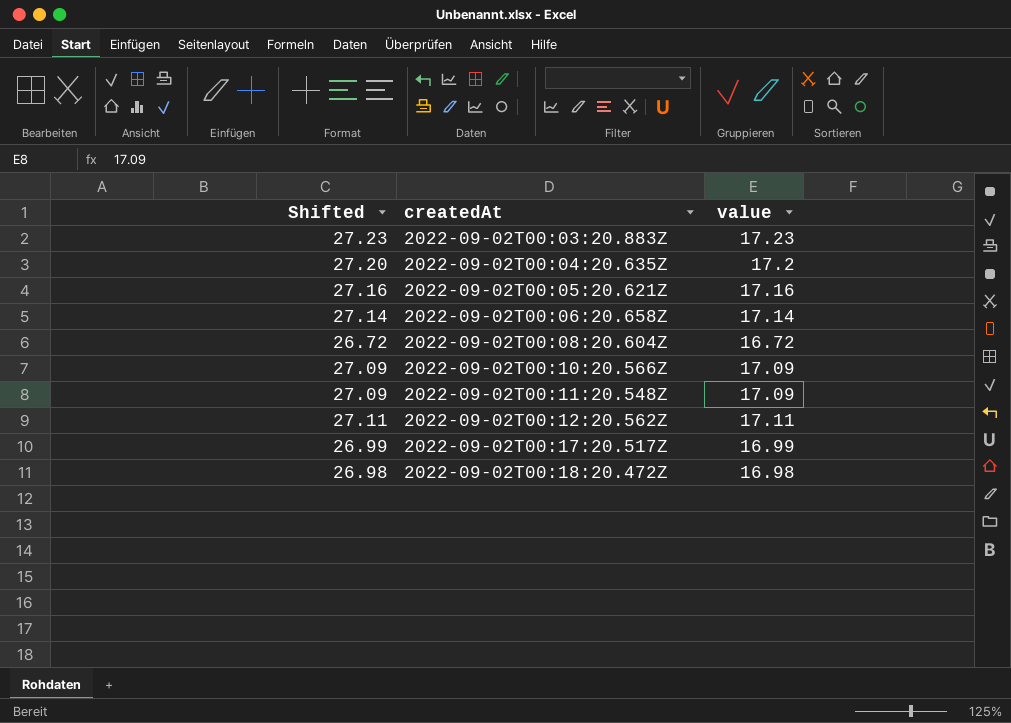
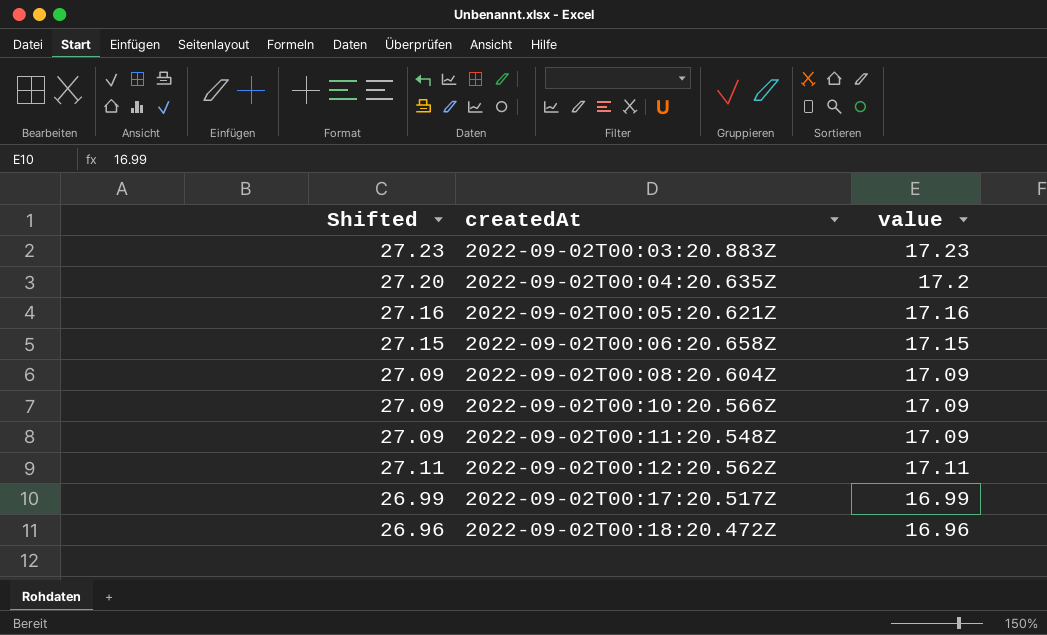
2022-09-02T00:06:20.658Z | Shifted: 27.14 -> 27.15
2022-09-02T00:06:20.658Z | value: 17.14 -> 17.15
2022-09-02T00:08:20.604Z | Shifted: 26.72 -> 27.09
2022-09-02T00:08:20.604Z | value: 16.72 -> 17.09
2022-09-02T00:18:20.472Z | Shifted: 26.98 -> 26.96
2022-09-02T00:18:20.472Z | value: 16.98 -> 16.96

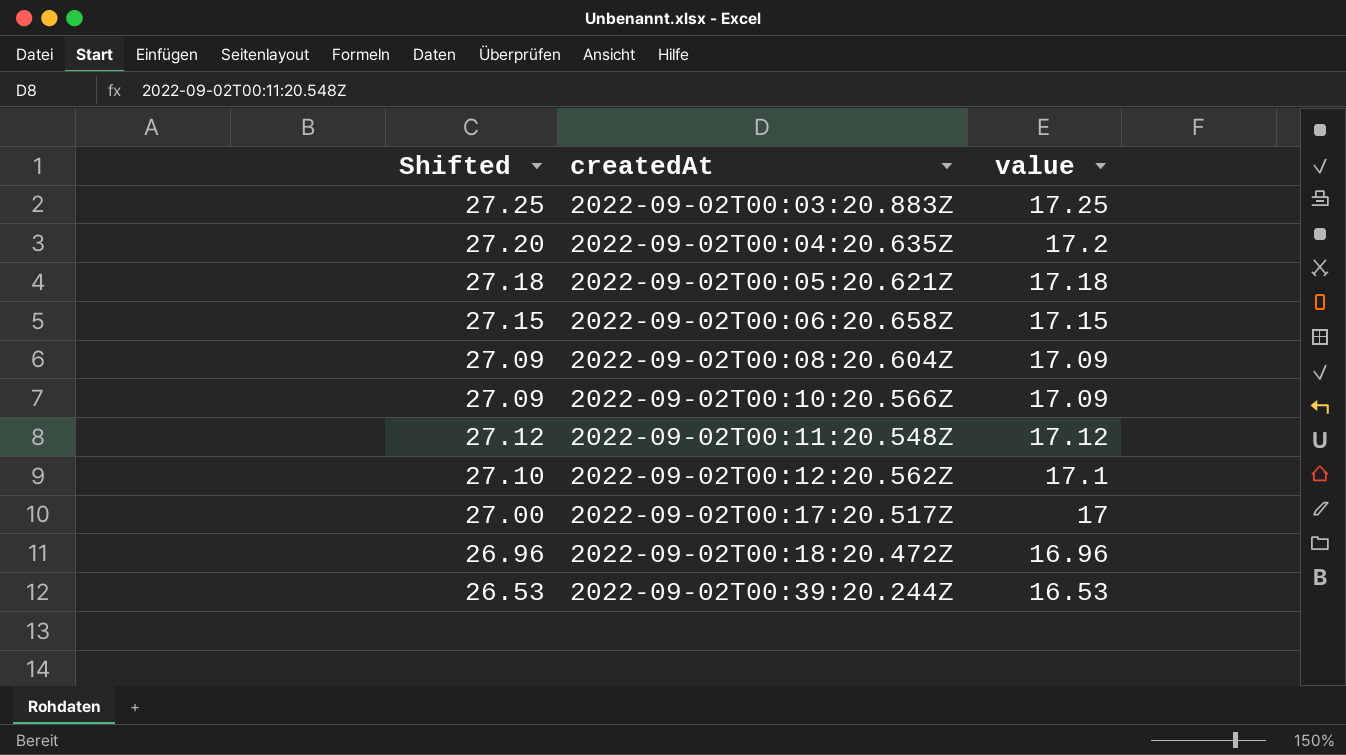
2022-09-02T00:03:20.883Z | Shifted: 27.23 -> 27.25
2022-09-02T00:03:20.883Z | value: 17.23 -> 17.25
2022-09-02T00:05:20.621Z | Shifted: 27.16 -> 27.18
2022-09-02T00:05:20.621Z | value: 17.16 -> 17.18
2022-09-02T00:11:20.548Z | Shifted: 27.09 -> 27.12
2022-09-02T00:11:20.548Z | value: 17.09 -> 17.12
2022-09-02T00:12:20.562Z | Shifted: 27.11 -> 27.10
2022-09-02T00:12:20.562Z | value: 17.11 -> 17.1
2022-09-02T00:17:20.517Z | Shifted: 26.99 -> 27.00
2022-09-02T00:17:20.517Z | value: 16.99 -> 17
row 2022-09-02T00:39:20.244Z: none -> 26.53 | 16.53

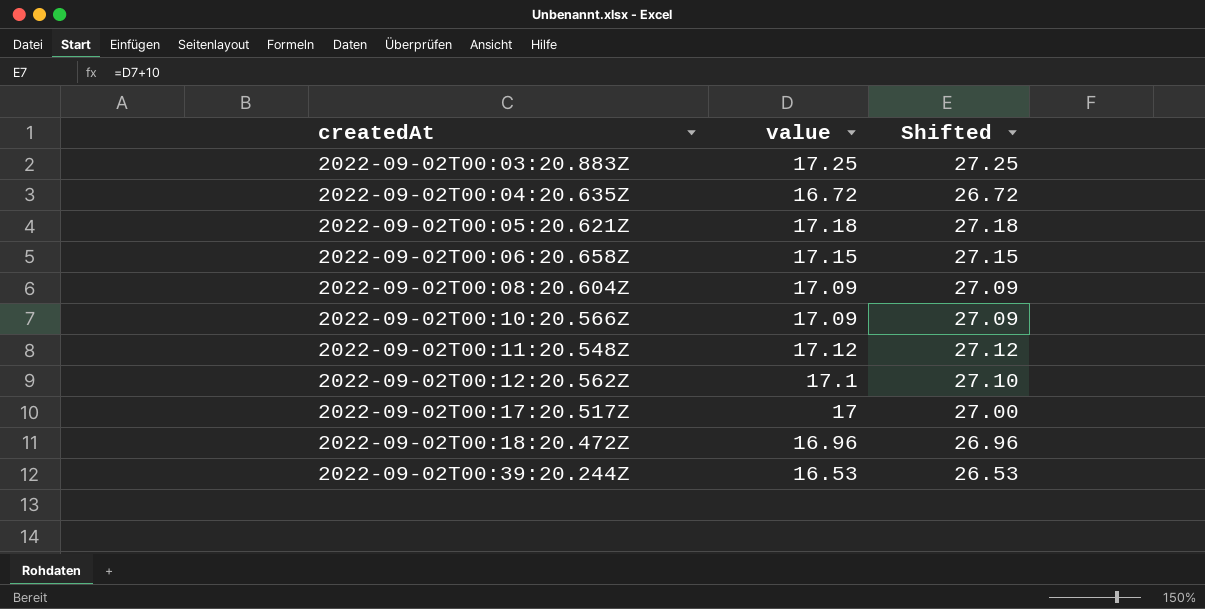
column Shifted | position: 1 -> 3
2022-09-02T00:04:20.635Z | value: 17.2 -> 16.72
2022-09-02T00:04:20.635Z | Shifted: 27.20 -> 26.72

